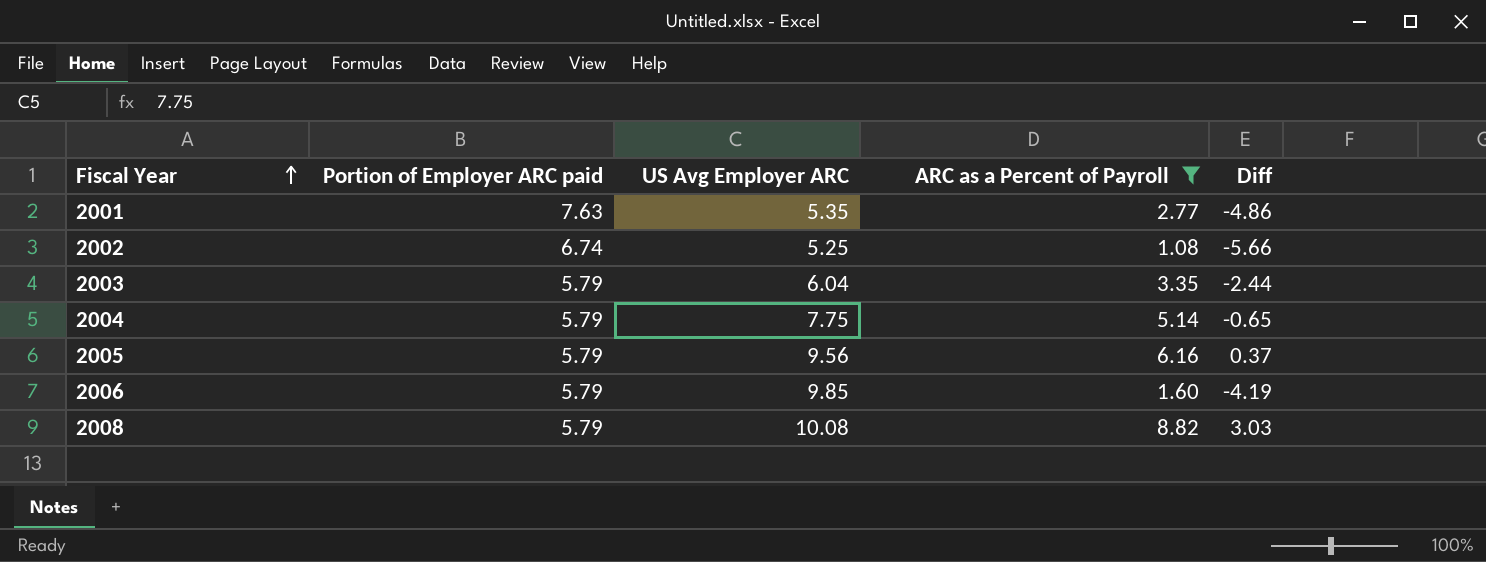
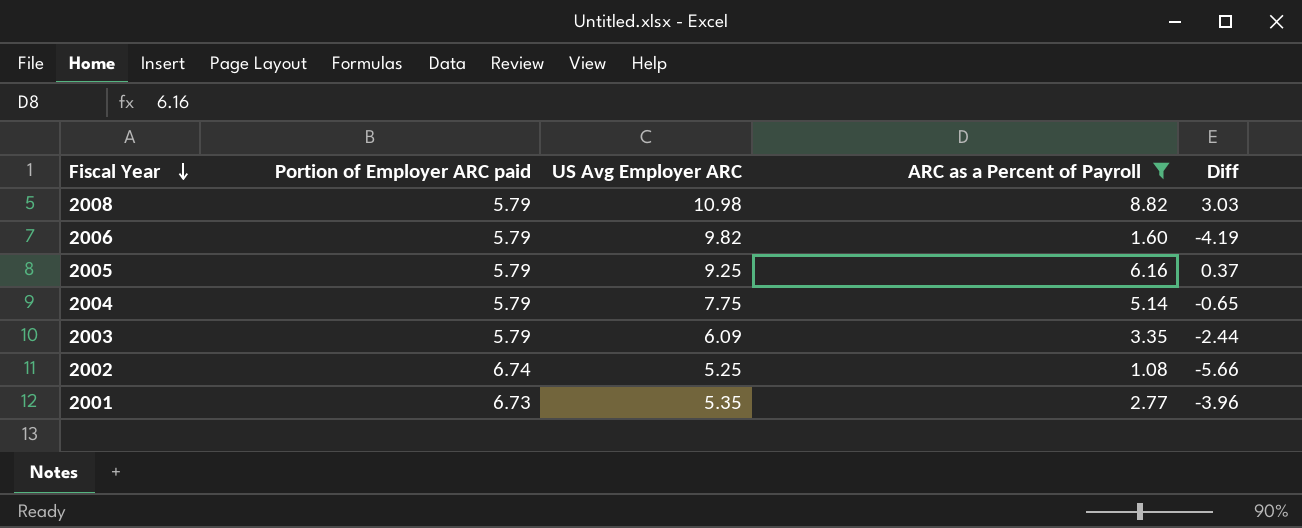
row order: Fiscal Year ascending -> Fiscal Year descending
2008 | US Avg Employer ARC: 10.08 -> 10.98
2006 | US Avg Employer ARC: 9.85 -> 9.82
2005 | US Avg Employer ARC: 9.56 -> 9.25
2003 | US Avg Employer ARC: 6.04 -> 6.09
2001 | Portion of Employer ARC paid: 7.63 -> 6.73
2001 | Diff: -4.86 -> -3.96

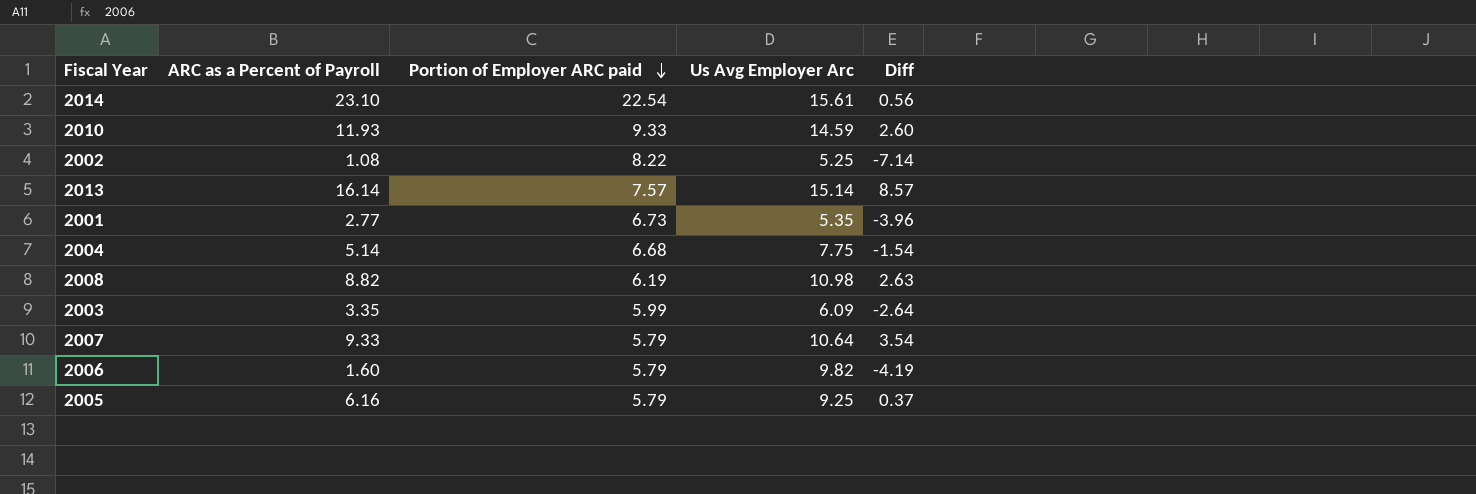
filter: ARC as a Percent of Payroll <= 8.82 -> none
row order: Fiscal Year descending -> Portion of Employer ARC paid descending
column ARC as a Percent of Payroll | position: 4 -> 2
column name: US Avg Employer ARC -> Us Avg Employer Arc
2002 | Portion of Employer ARC paid: 6.74 -> 8.22
2002 | Diff: -5.66 -> -7.14
2004 | Portion of Employer ARC paid: 5.79 -> 6.68
2004 | Diff: -0.65 -> -1.54
2008 | Portion of Employer ARC paid: 5.79 -> 6.19
2008 | Diff: 3.03 -> 2.63
2003 | Portion of Employer ARC paid: 5.79 -> 5.99
2003 | Diff: -2.44 -> -2.64

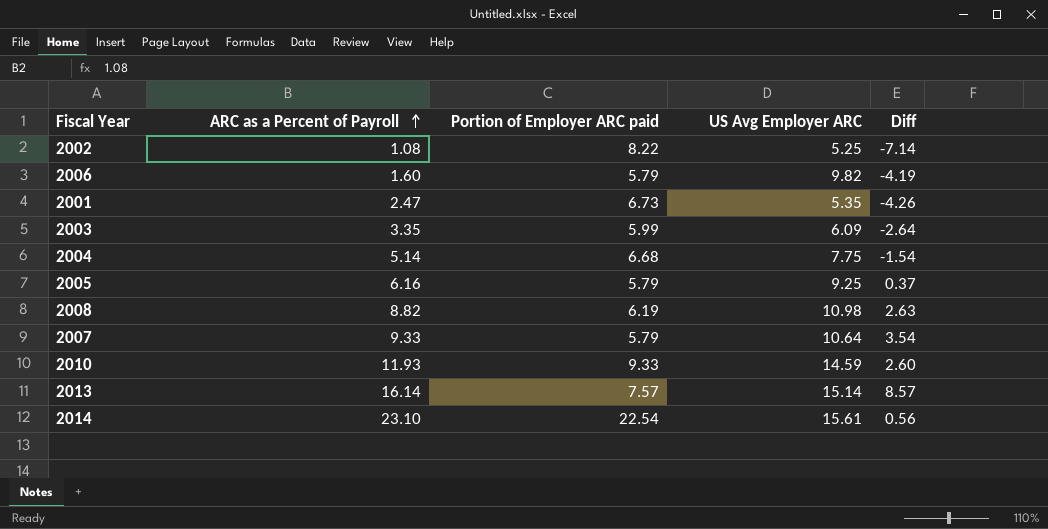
row order: Portion of Employer ARC paid descending -> ARC as a Percent of Payroll ascending
column name: Us Avg Employer Arc -> US Avg Employer ARC
2001 | ARC as a Percent of Payroll: 2.77 -> 2.47
2001 | Diff: -3.96 -> -4.26

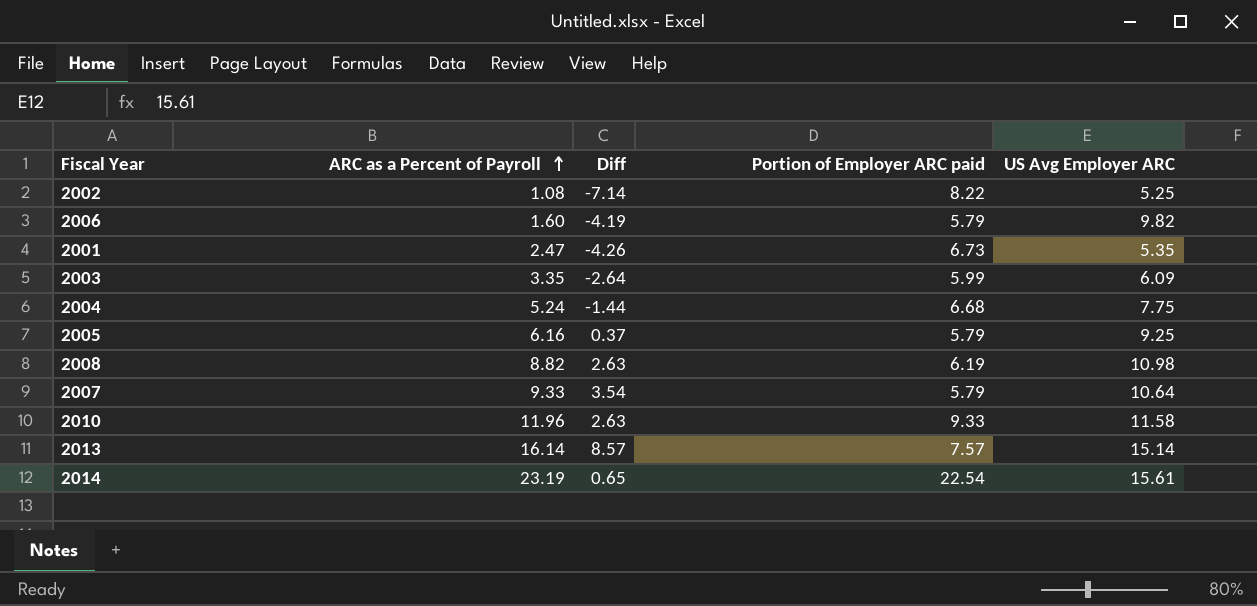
column Diff | position: 5 -> 3
2004 | ARC as a Percent of Payroll: 5.14 -> 5.24
2004 | Diff: -1.54 -> -1.44
2010 | ARC as a Percent of Payroll: 11.93 -> 11.96
2010 | Diff: 2.60 -> 2.63
2010 | US Avg Employer ARC: 14.59 -> 11.58
2014 | ARC as a Percent of Payroll: 23.10 -> 23.19
2014 | Diff: 0.56 -> 0.65

